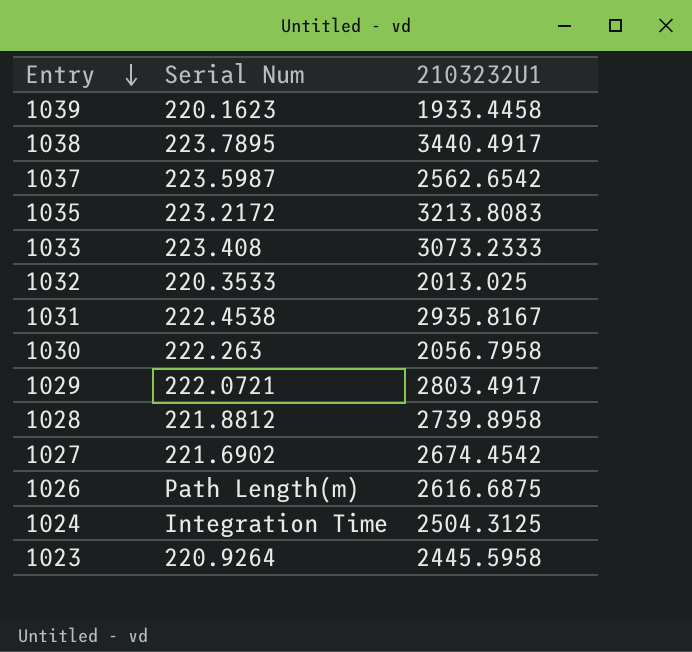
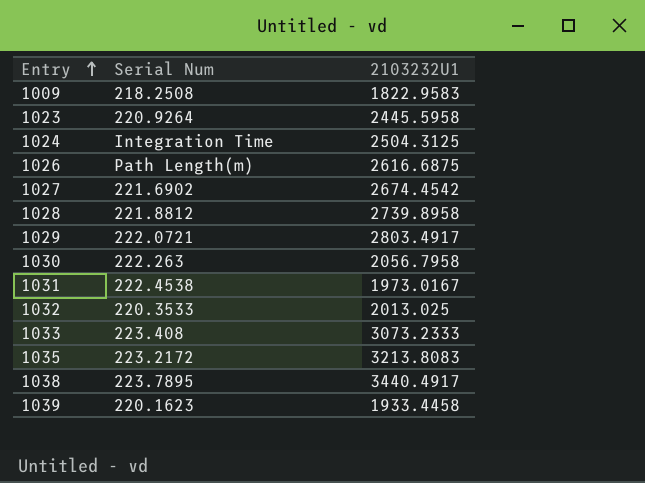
row order: Entry descending -> Entry ascending
row 1037: 223.5987 | 2562.6542 -> none
row 1009: none -> 218.2508 | 1822.9583
1031 | 2103232U1: 2935.8167 -> 1973.0167

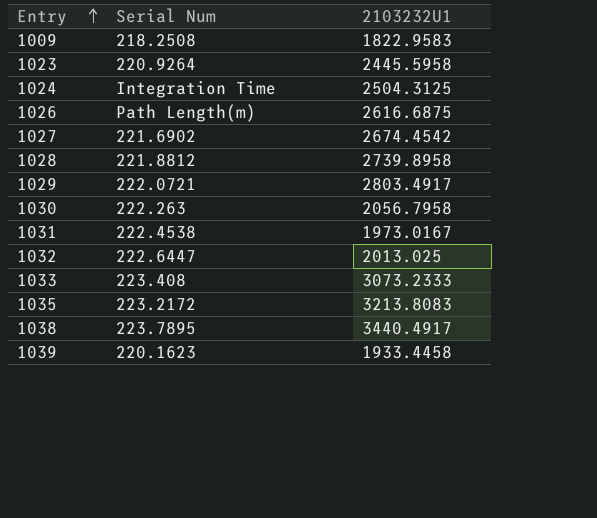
1032 | Serial Num: 220.3533 -> 222.6447

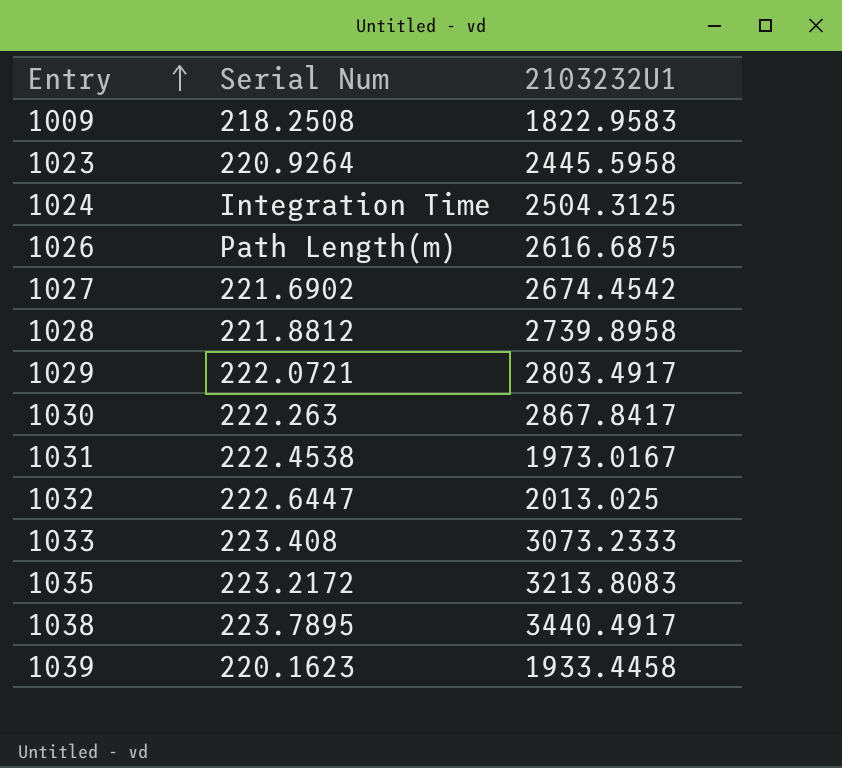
1030 | 2103232U1: 2056.7958 -> 2867.8417

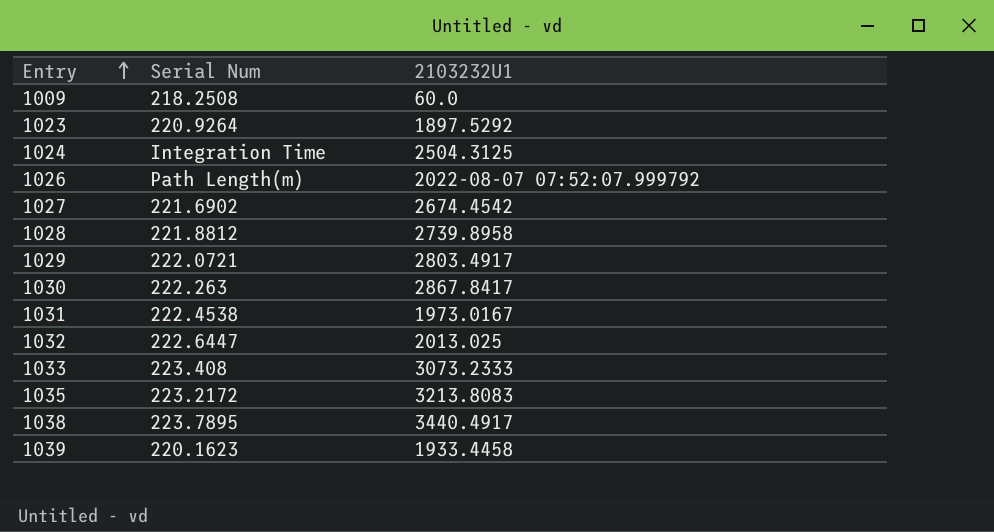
1009 | 2103232U1: 1822.9583 -> 60.0
1023 | 2103232U1: 2445.5958 -> 1897.5292
1026 | 2103232U1: 2616.6875 -> 2022-08-07 07:52:07.999792

